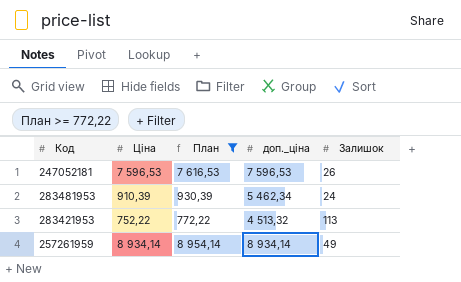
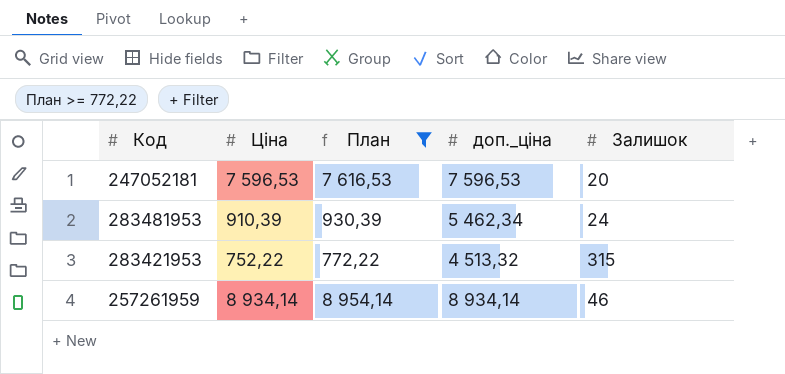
247052181 | Залишок: 26 -> 20
283421953 | Залишок: 113 -> 315
257261959 | Залишок: 49 -> 46

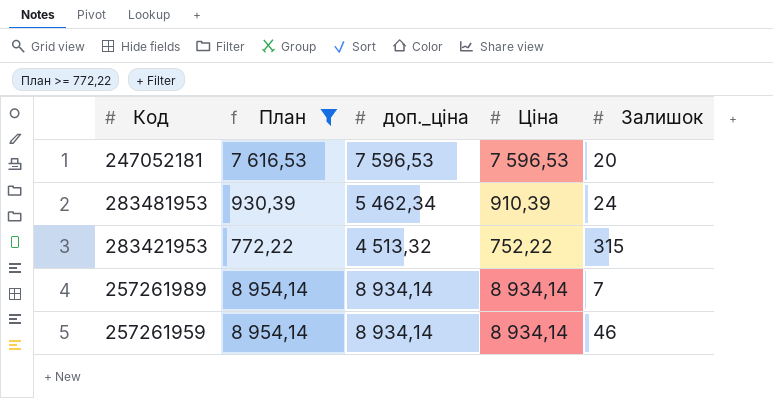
column Ціна | position: 2 -> 4
row 257261989: none -> 8 954,14 | 8 934,14 | 8 934,14 | 7

